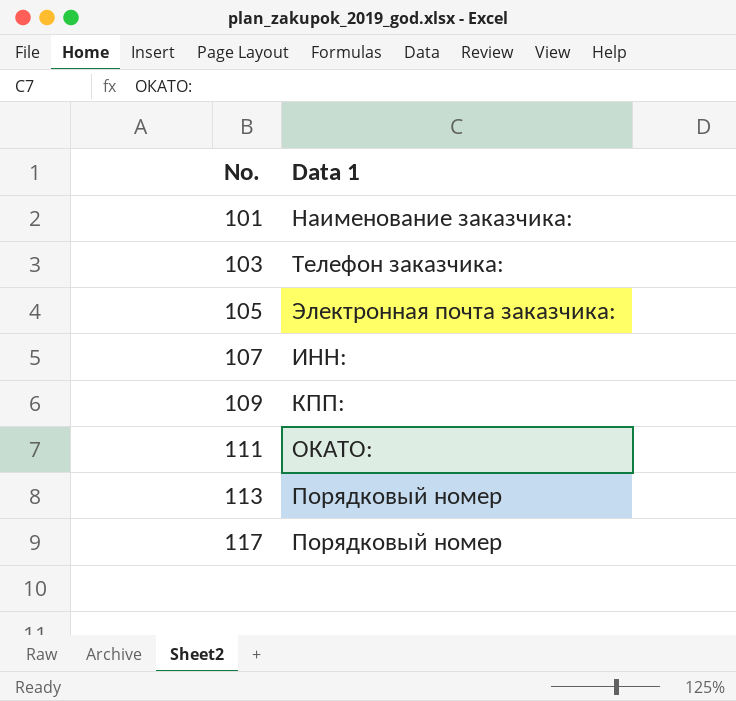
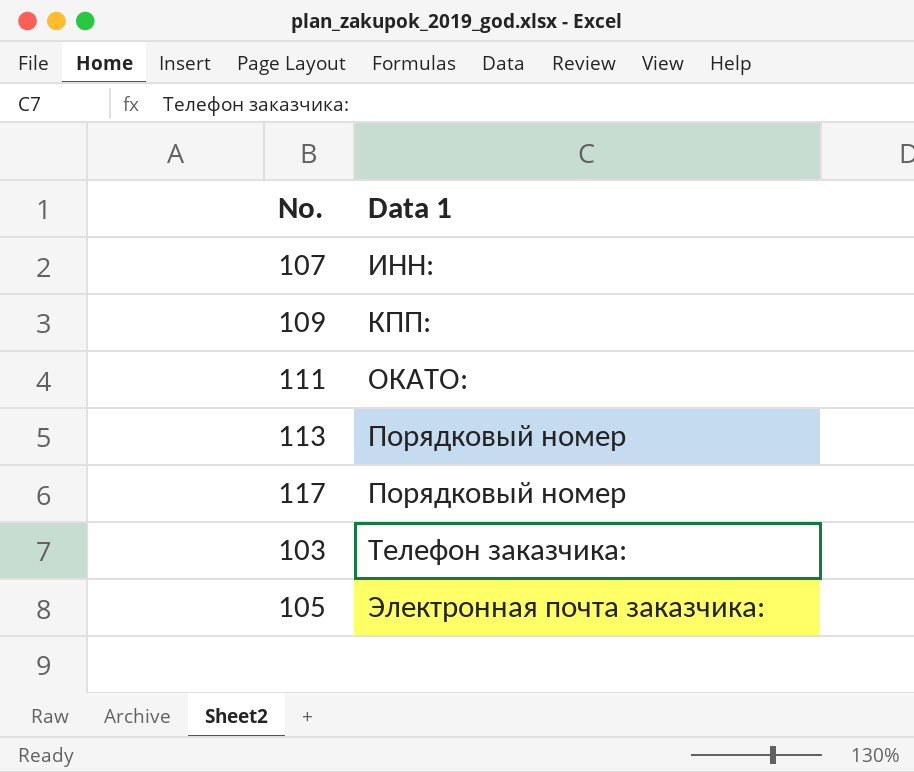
row order: No. ascending -> Data 1 ascending
row 101: Наименование заказчика: -> none

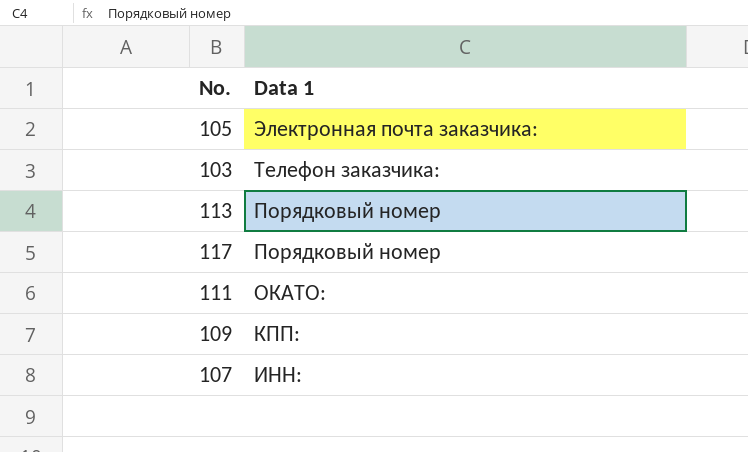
row order: Data 1 ascending -> Data 1 descending

